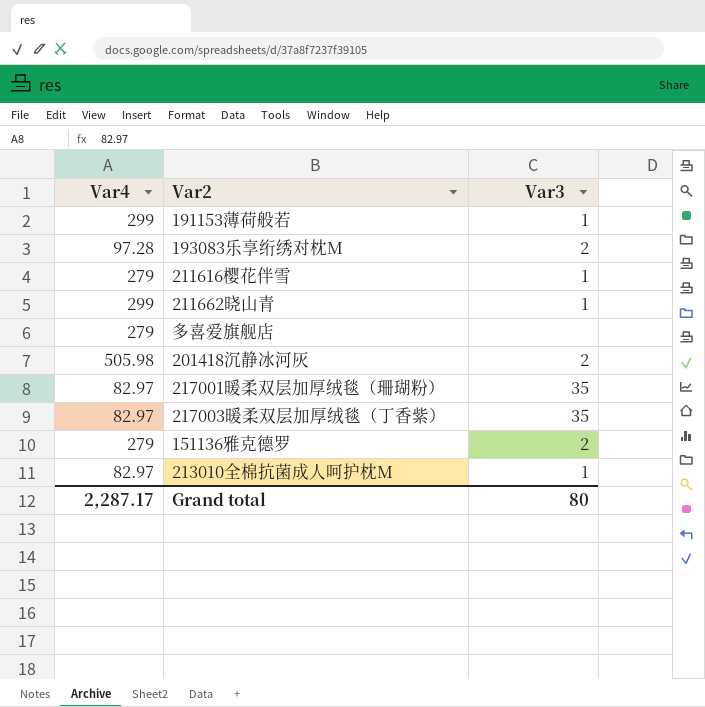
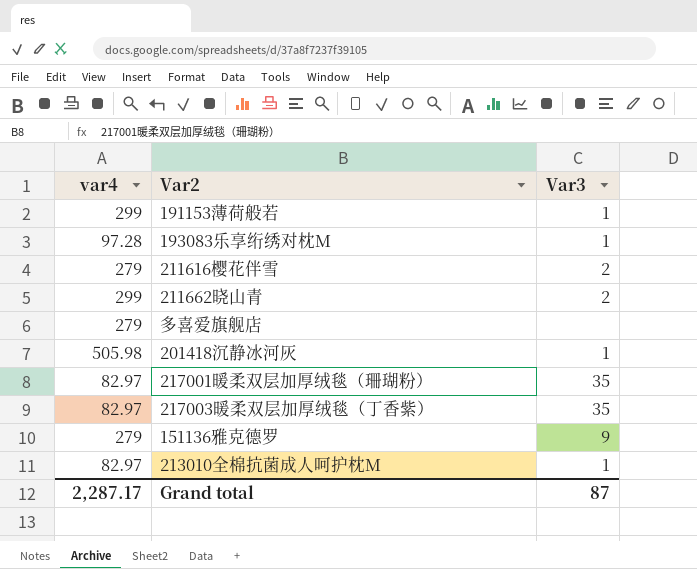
column name: Var4 -> var4
193083乐享绗绣对枕M | Var3: 2 -> 1
211616樱花伴雪 | Var3: 1 -> 2
211662晓山青 | Var3: 1 -> 2
201418沉静冰河灰 | Var3: 2 -> 1
151136雅克德罗 | Var3: 2 -> 9
Grand total | Var3: 80 -> 87

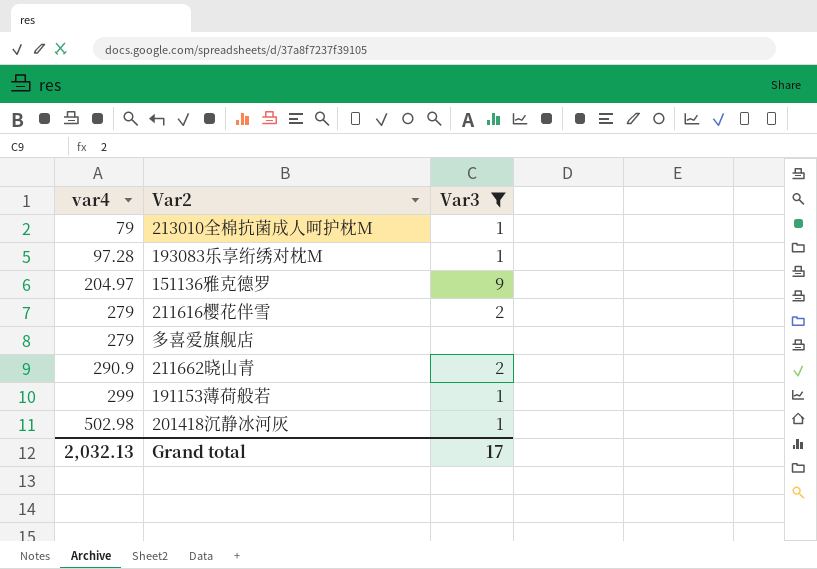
filter: none -> Var3 != 35
row order: none -> var4 ascending
213010全棉抗菌成人呵护枕M | var4: 82.97 -> 79
151136雅克德罗 | var4: 279 -> 204.97
211662晓山青 | var4: 299 -> 290.9
201418沉静冰河灰 | var4: 505.98 -> 502.98
Grand total | var4: 2,287.17 -> 2,032.13
Grand total | Var3: 87 -> 17

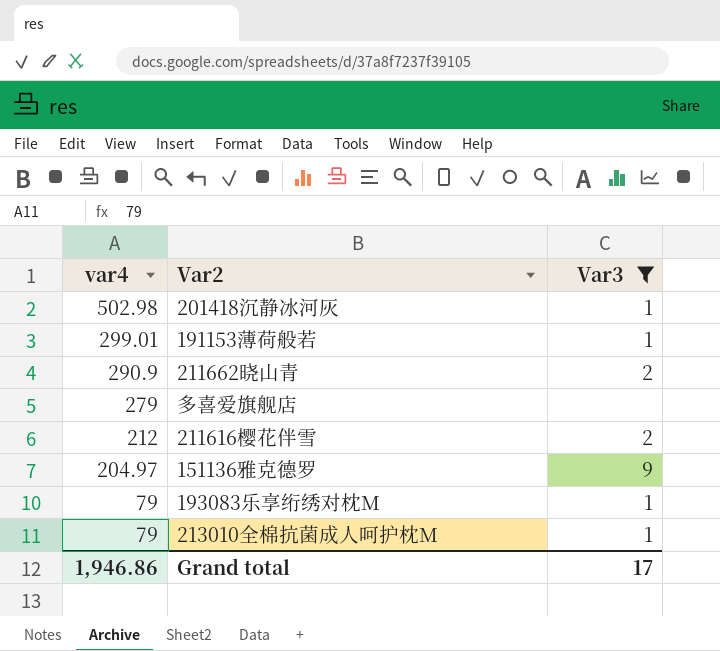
row order: var4 ascending -> var4 descending
191153薄荷般若 | var4: 299 -> 299.01
211616樱花伴雪 | var4: 279 -> 212
193083乐享绗绣对枕M | var4: 97.28 -> 79
Grand total | var4: 2,032.13 -> 1,946.86

